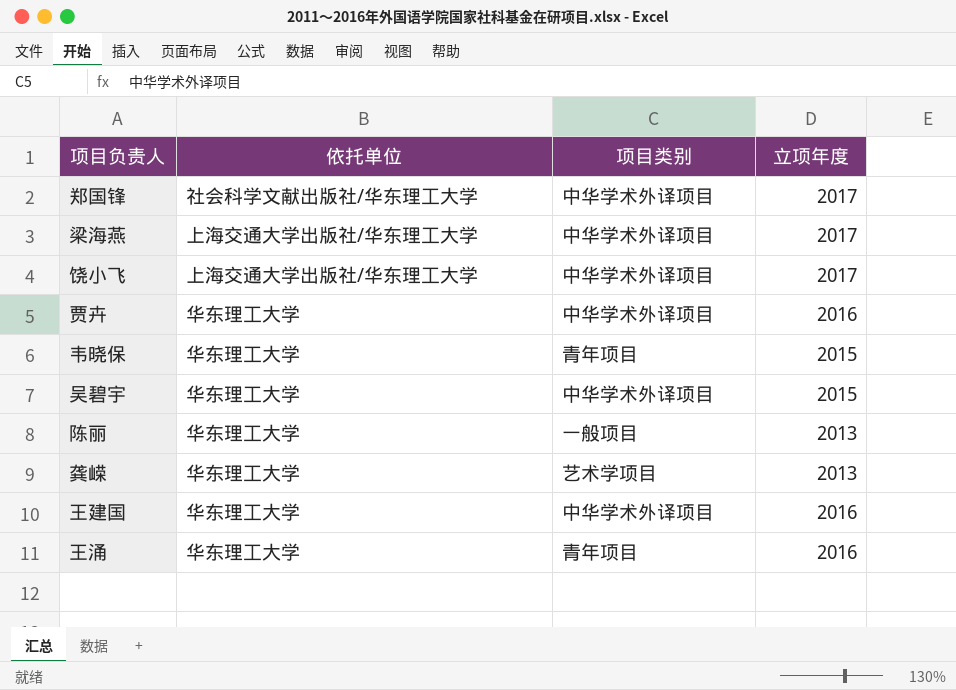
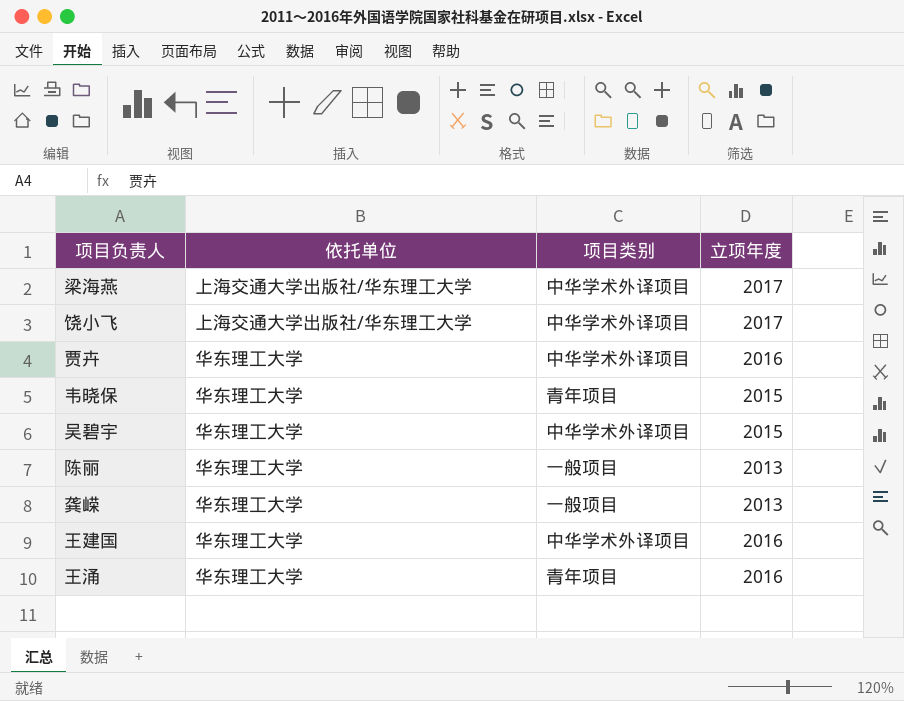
row 郑国锋: 社会科学文献出版社/华东理工大学 | 中华学术外译项目 | 2017 -> none
龚嵘 | 项目类别: 艺术学项目 -> 一般项目

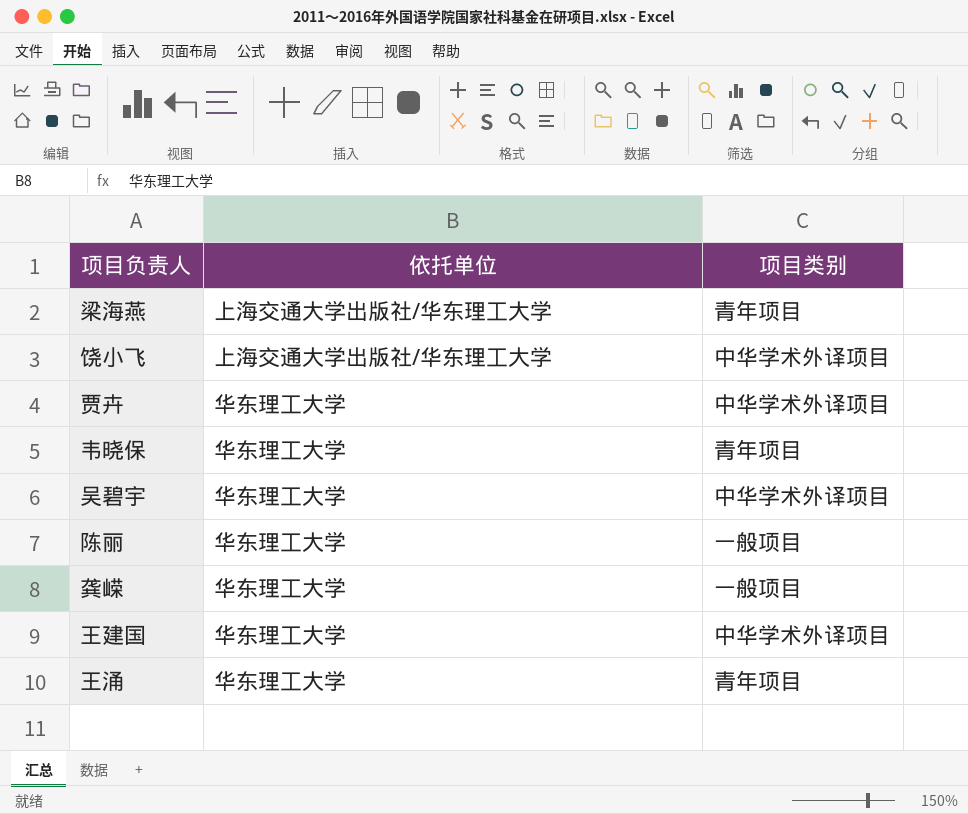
column 立项年度 | position: 4 -> none
梁海燕 | 项目类别: 中华学术外译项目 -> 青年项目

